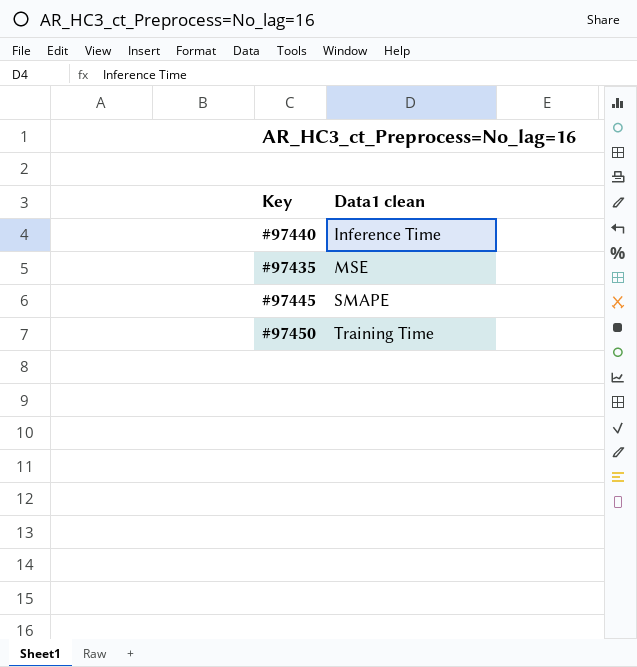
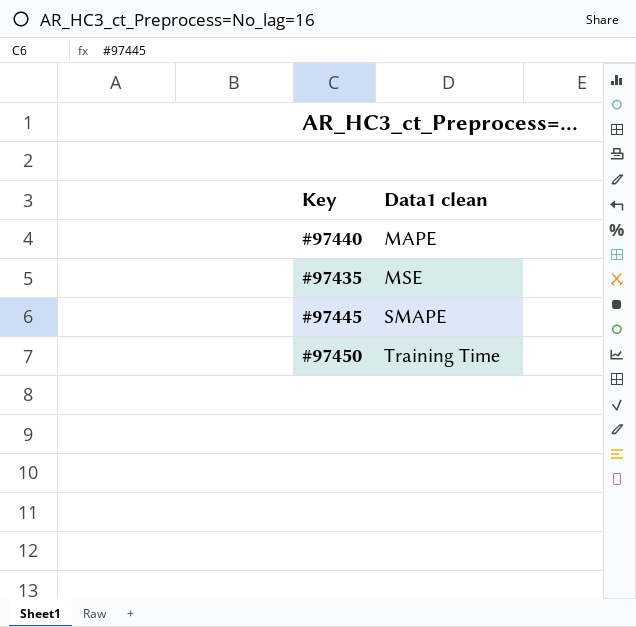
#97440 | Data1 clean: Inference Time -> MAPE

